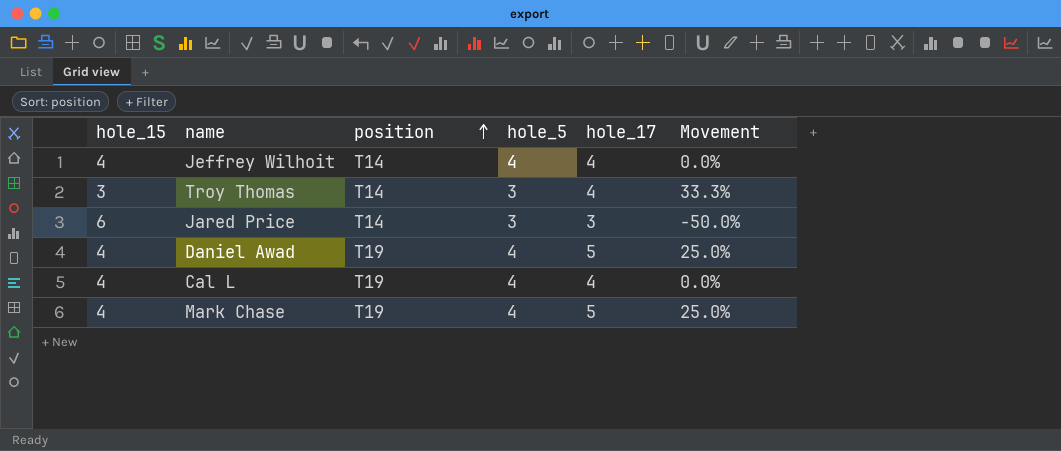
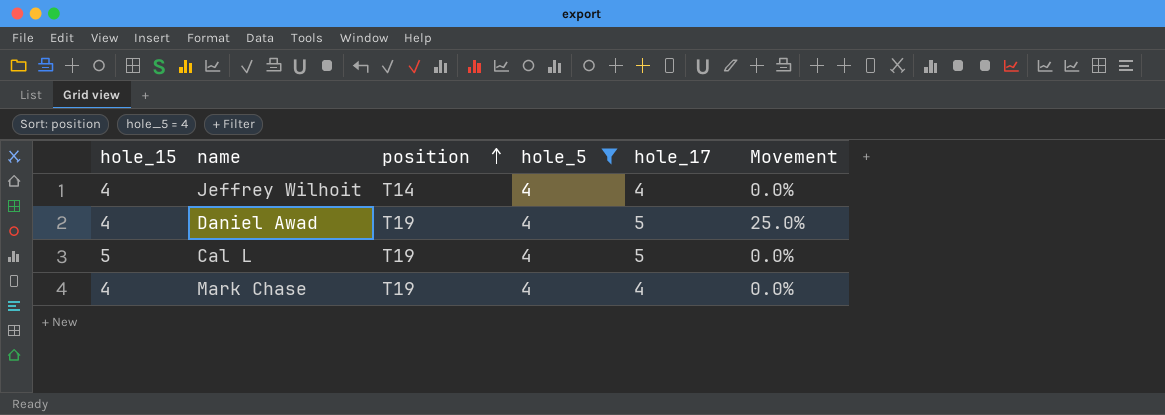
filter: none -> hole_5 = 4
Cal L | hole_15: 4 -> 5
Cal L | hole_17: 4 -> 5
Mark Chase | hole_17: 5 -> 4
Mark Chase | Movement: 25.0% -> 0.0%

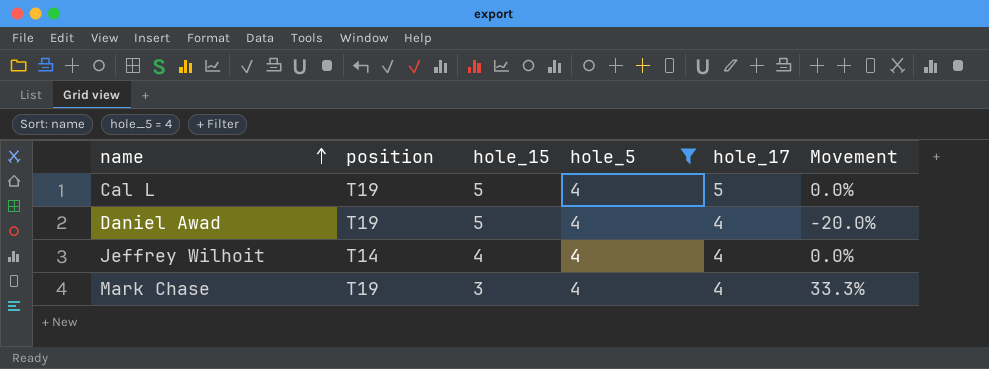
row order: position ascending -> name ascending
column hole_15 | position: 1 -> 3
Daniel Awad | hole_15: 4 -> 5
Daniel Awad | hole_17: 5 -> 4
Daniel Awad | Movement: 25.0% -> -20.0%
Mark Chase | hole_15: 4 -> 3
Mark Chase | Movement: 0.0% -> 33.3%

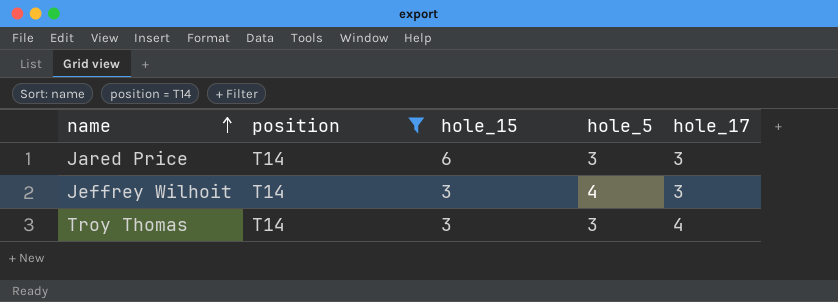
filter: hole_5 = 4 -> position = T14
column Movement | formula: ([hole_17] - [hole_15]) / [hole_15] -> none
Jeffrey Wilhoit | hole_15: 4 -> 3
Jeffrey Wilhoit | hole_17: 4 -> 3

